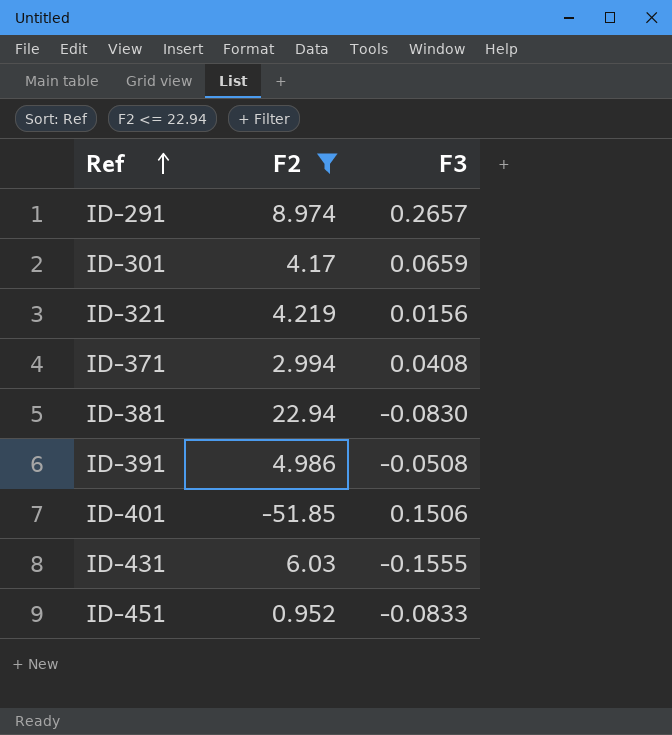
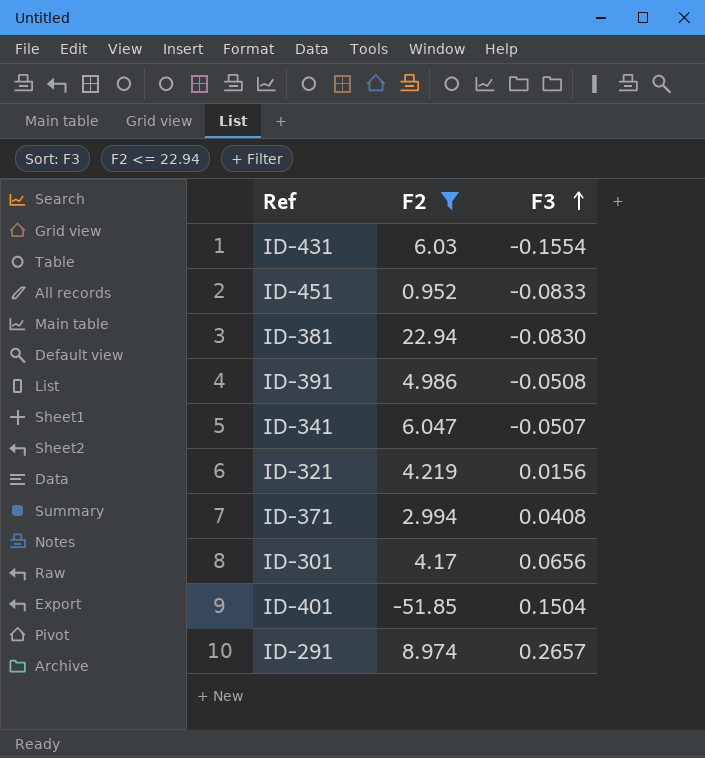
row order: Ref ascending -> F3 ascending
ID-431 | F3: -0.1555 -> -0.1554
row ID-341: none -> 6.047 | -0.0507
ID-301 | F3: 0.0659 -> 0.0656
ID-401 | F3: 0.1506 -> 0.1504

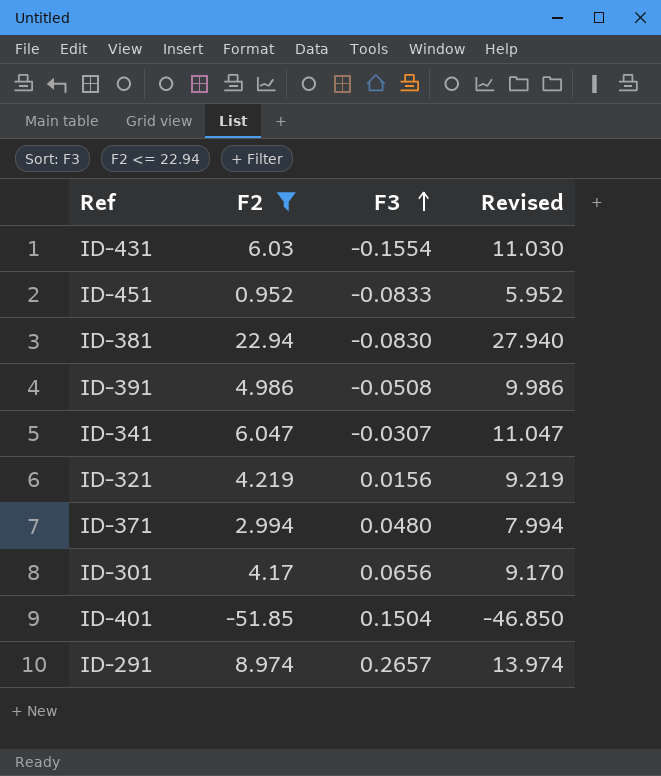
column Revised | formula: none -> [F2] + 5
ID-341 | F3: -0.0507 -> -0.0307
ID-371 | F3: 0.0408 -> 0.0480

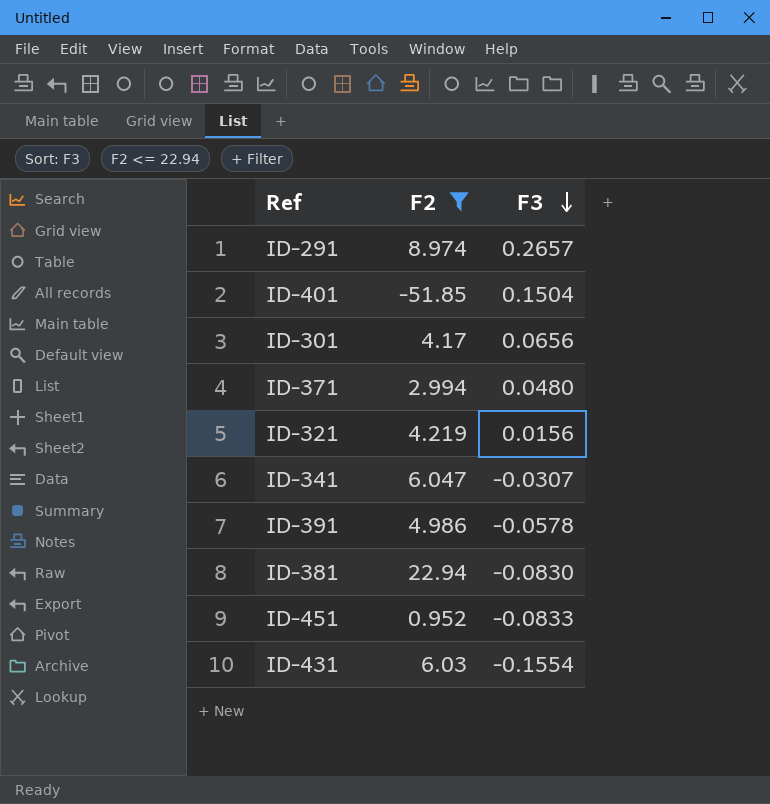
row order: F3 ascending -> F3 descending
column Revised | formula: [F2] + 5 -> none
ID-391 | F3: -0.0508 -> -0.0578

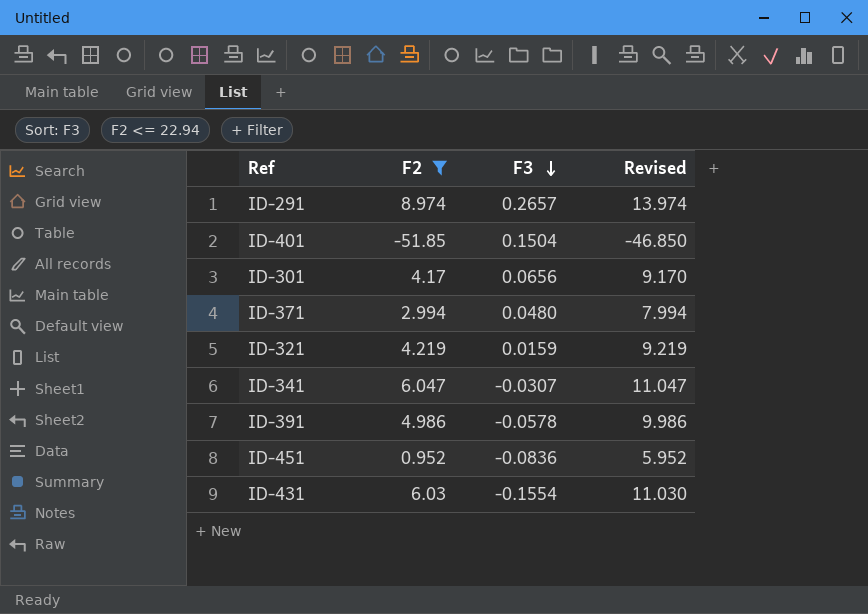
column Revised | formula: none -> [F2] + 5
row ID-381: 22.94 | -0.0830 -> none
ID-321 | F3: 0.0156 -> 0.0159
ID-451 | F3: -0.0833 -> -0.0836

